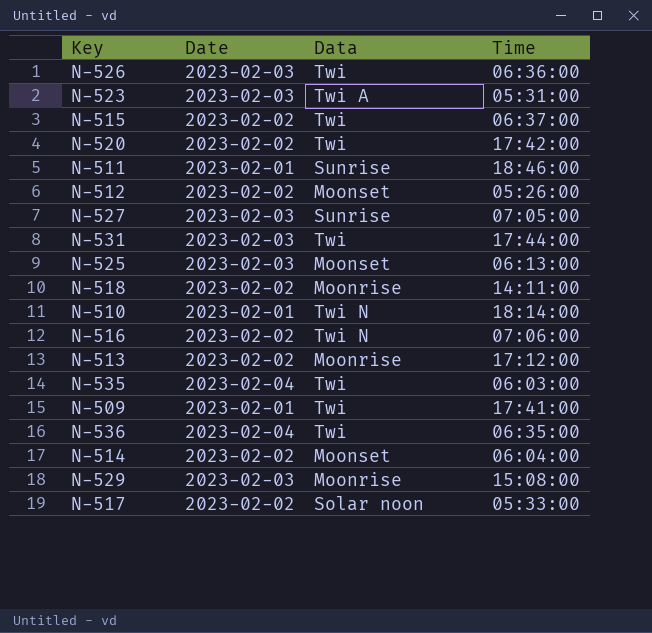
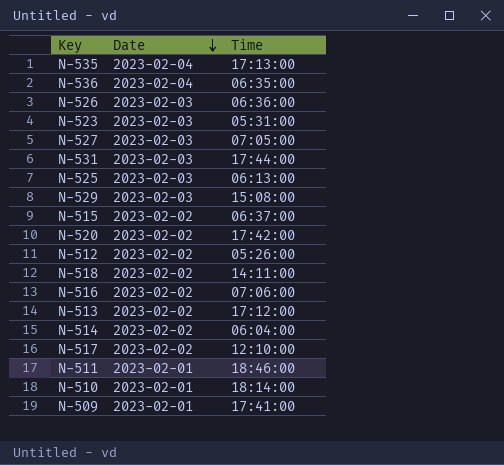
row order: none -> Date descending
column Data | position: 3 -> none
N-535 | Time: 06:03:00 -> 17:13:00
N-517 | Time: 05:33:00 -> 12:10:00

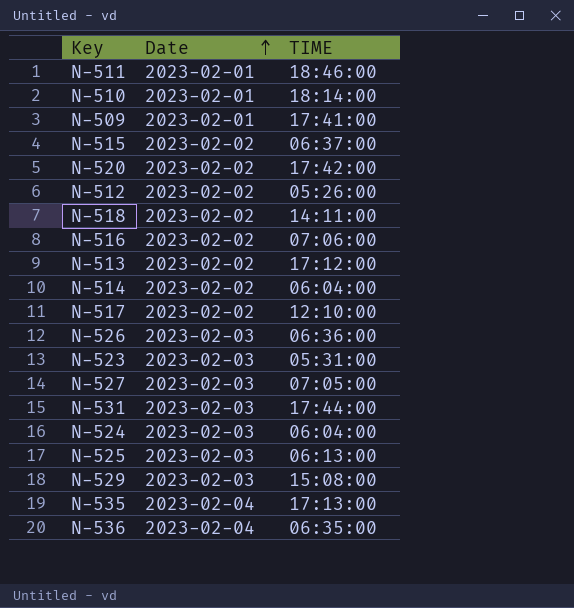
row order: Date descending -> Date ascending
column name: Time -> TIME
row N-524: none -> 2023-02-03 | 06:04:00

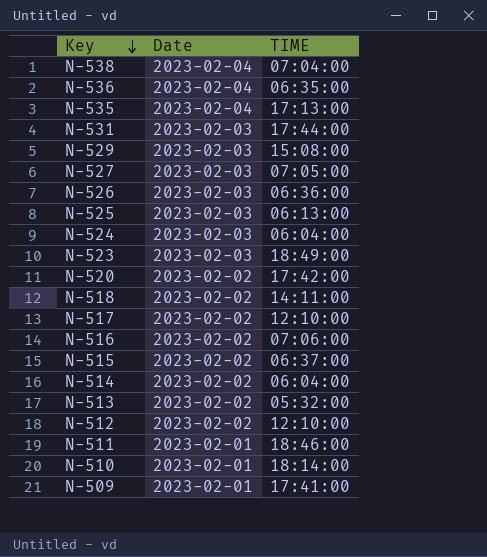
row order: Date ascending -> Key descending
row N-538: none -> 2023-02-04 | 07:04:00
N-523 | TIME: 05:31:00 -> 18:49:00
N-513 | TIME: 17:12:00 -> 05:32:00
N-512 | TIME: 05:26:00 -> 12:10:00

